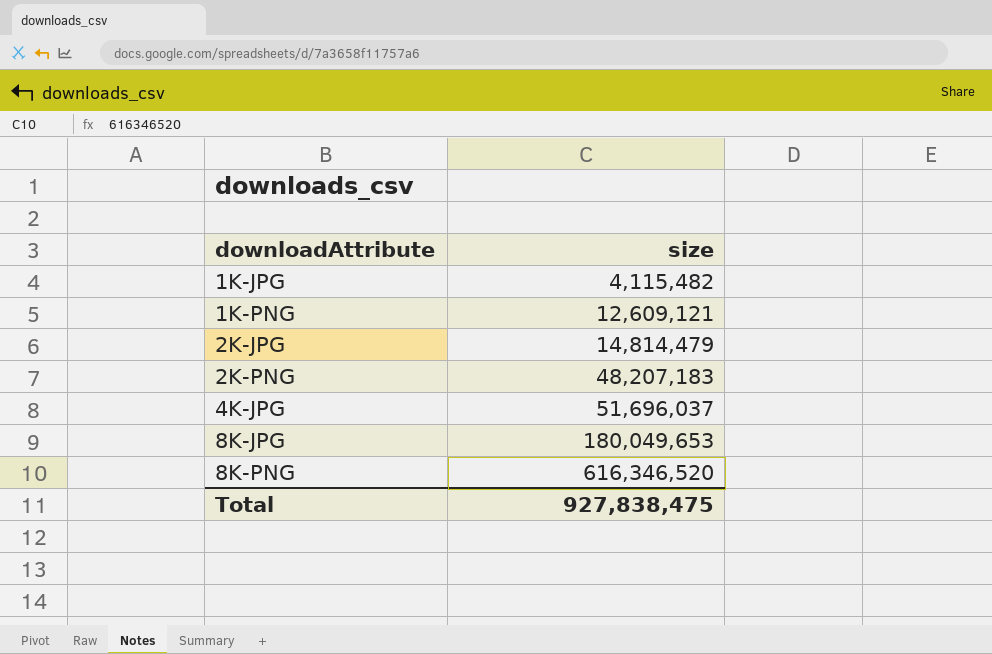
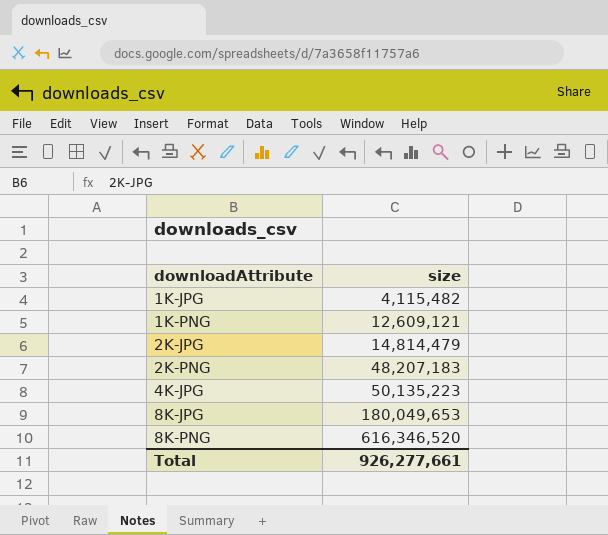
4K-JPG | size: 51,696,037 -> 50,135,223
Total | size: 927,838,475 -> 926,277,661

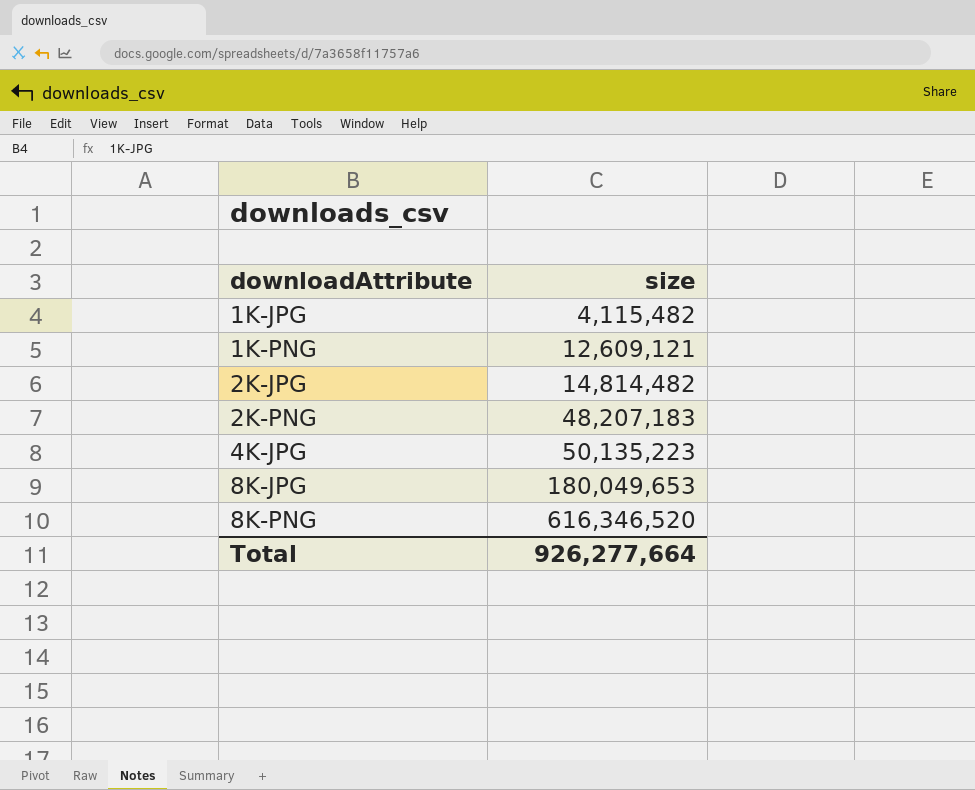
2K-JPG | size: 14,814,479 -> 14,814,482
Total | size: 926,277,661 -> 926,277,664

